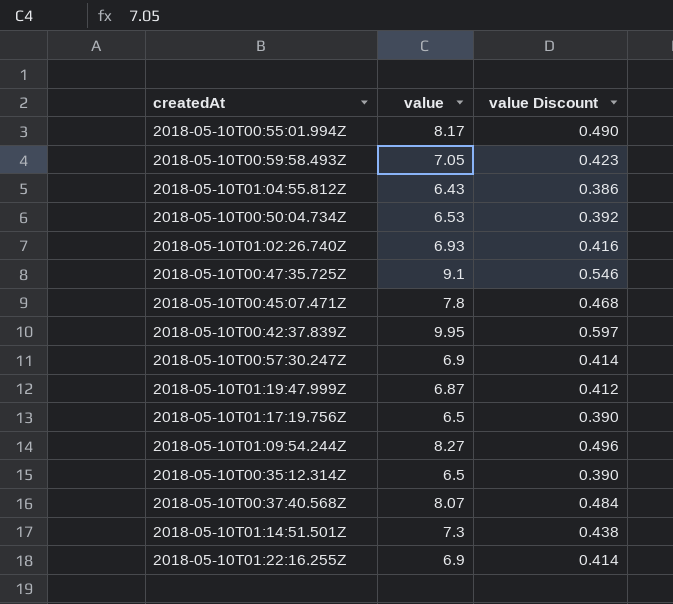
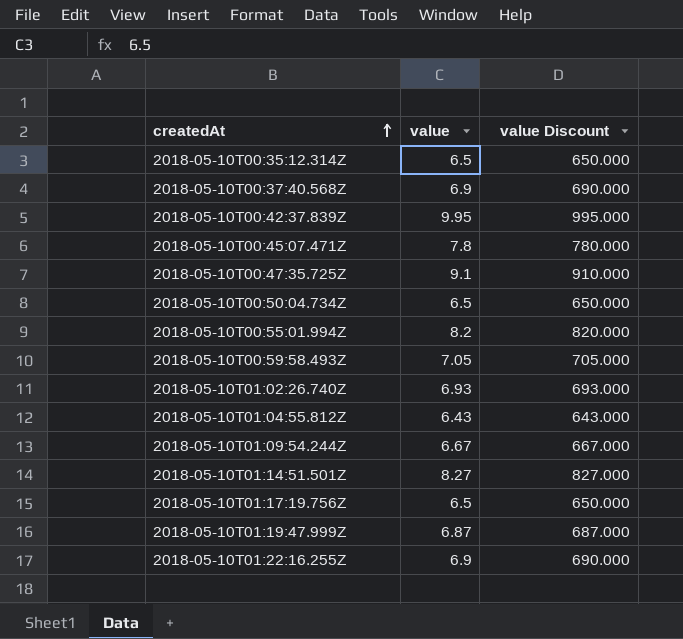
row order: none -> createdAt ascending
column value Discount | formula: [value] * 0.06 -> [value] * 100
row 2018-05-10T00:57:30.247Z: 6.9 | 0.414 -> none
2018-05-10T00:37:40.568Z | value: 8.07 -> 6.9
2018-05-10T00:50:04.734Z | value: 6.53 -> 6.5
2018-05-10T00:55:01.994Z | value: 8.17 -> 8.2
2018-05-10T01:09:54.244Z | value: 8.27 -> 6.67
2018-05-10T01:14:51.501Z | value: 7.3 -> 8.27

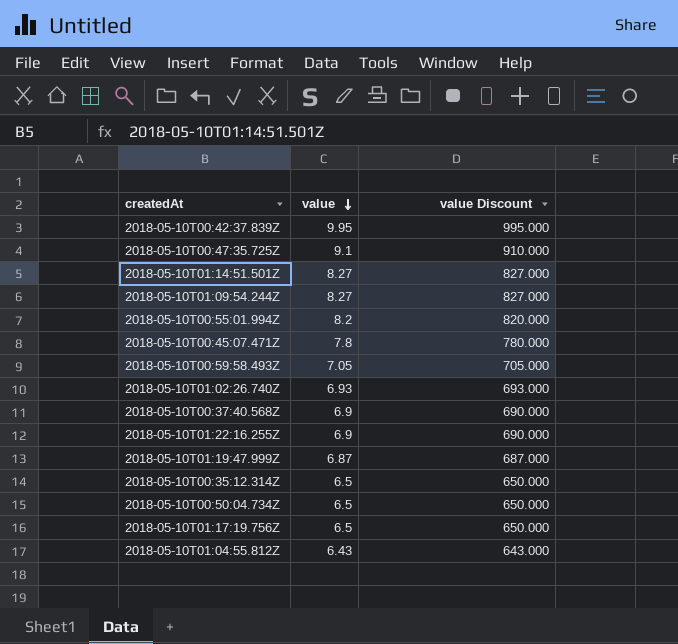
row order: createdAt ascending -> value descending
2018-05-10T01:09:54.244Z | value: 6.67 -> 8.27
2018-05-10T01:09:54.244Z | value Discount: 667.000 -> 827.000

